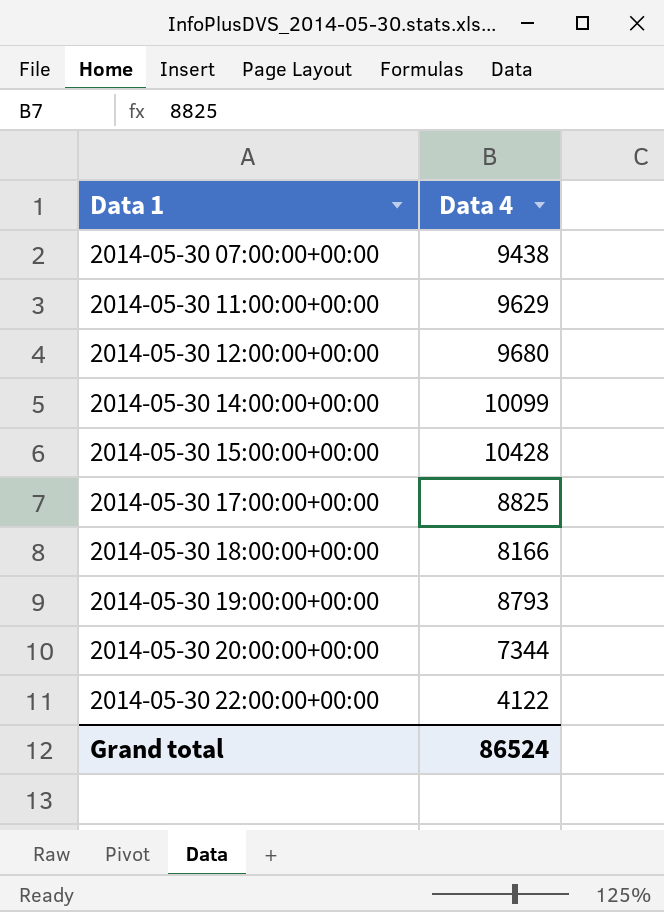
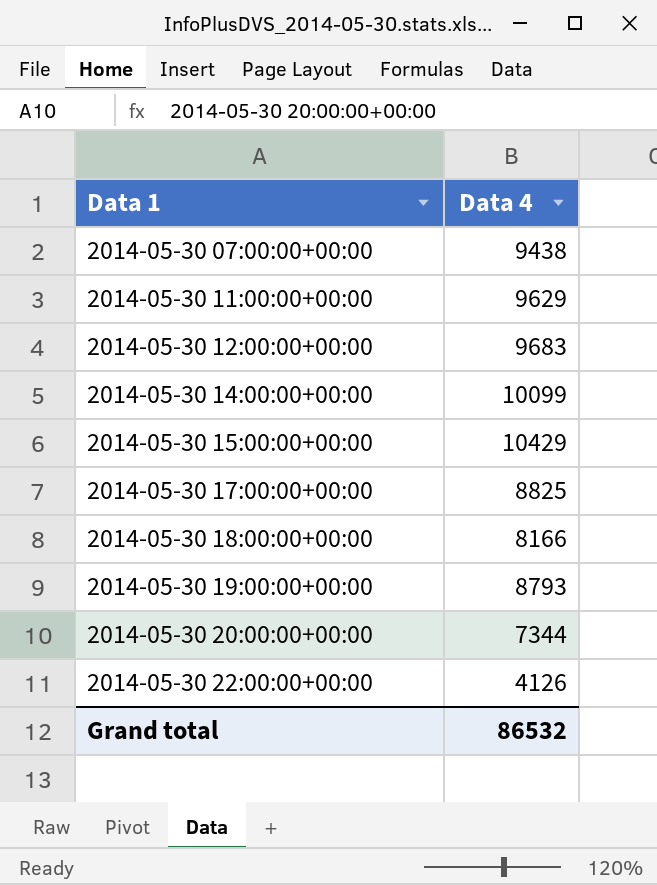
2014-05-30 12:00:00+00:00 | Data 4: 9680 -> 9683
2014-05-30 15:00:00+00:00 | Data 4: 10428 -> 10429
2014-05-30 22:00:00+00:00 | Data 4: 4122 -> 4126
Grand total | Data 4: 86524 -> 86532

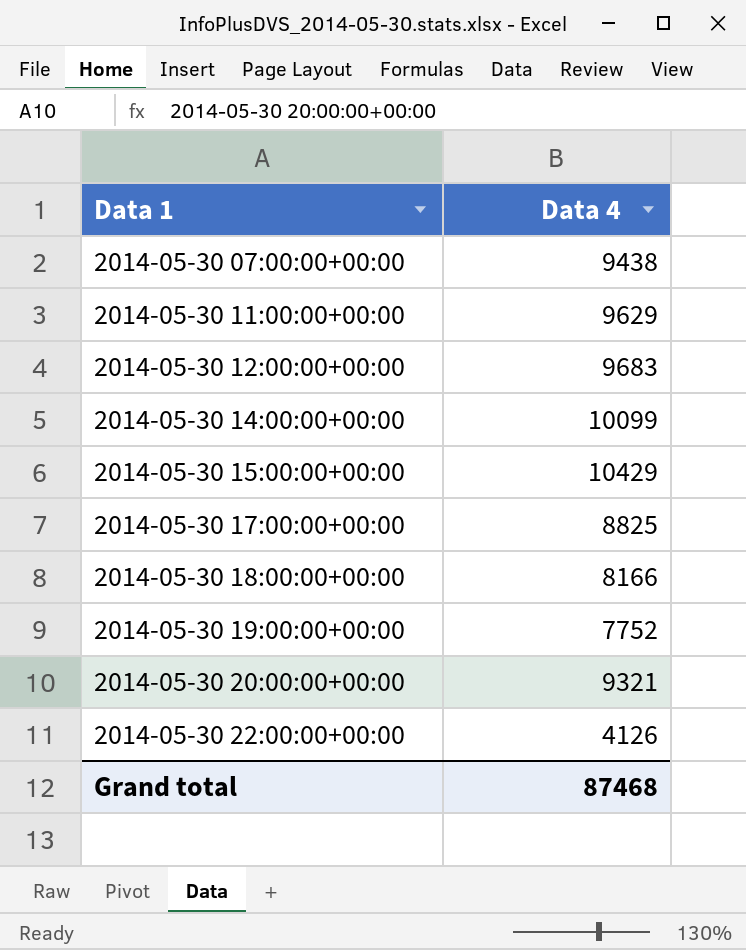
2014-05-30 19:00:00+00:00 | Data 4: 8793 -> 7752
2014-05-30 20:00:00+00:00 | Data 4: 7344 -> 9321
Grand total | Data 4: 86532 -> 87468

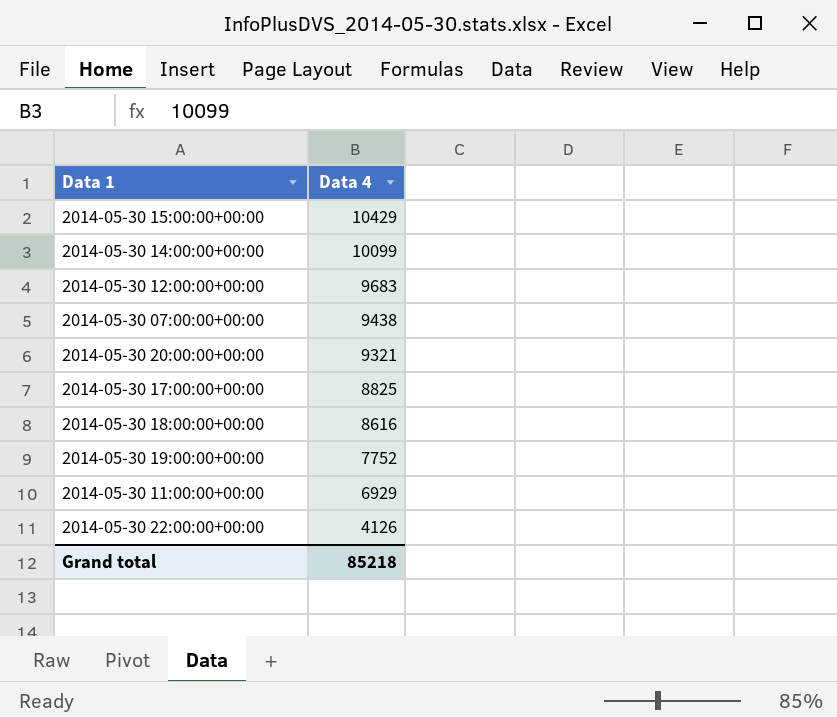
row order: Data 1 ascending -> Data 4 descending
2014-05-30 18:00:00+00:00 | Data 4: 8166 -> 8616
2014-05-30 11:00:00+00:00 | Data 4: 9629 -> 6929
Grand total | Data 4: 87468 -> 85218

